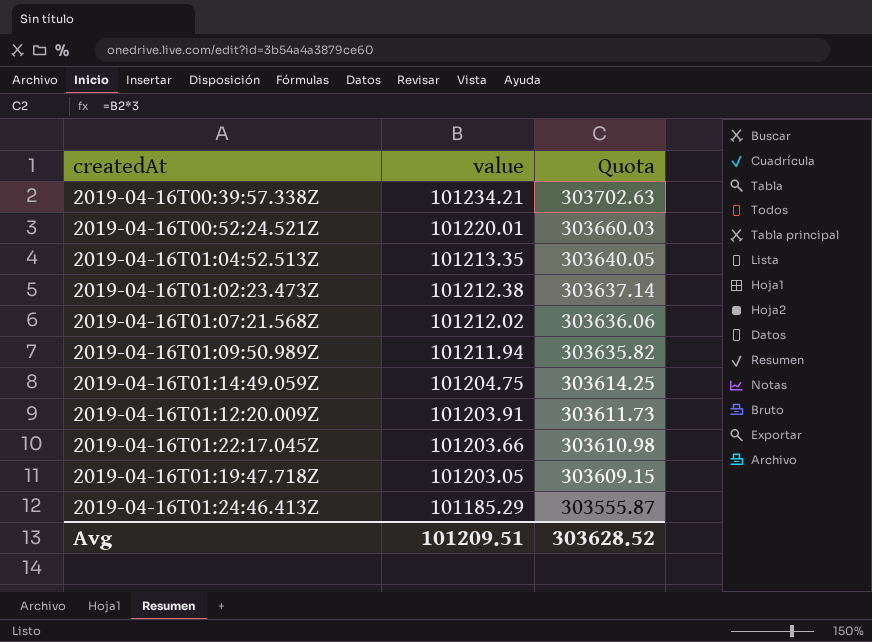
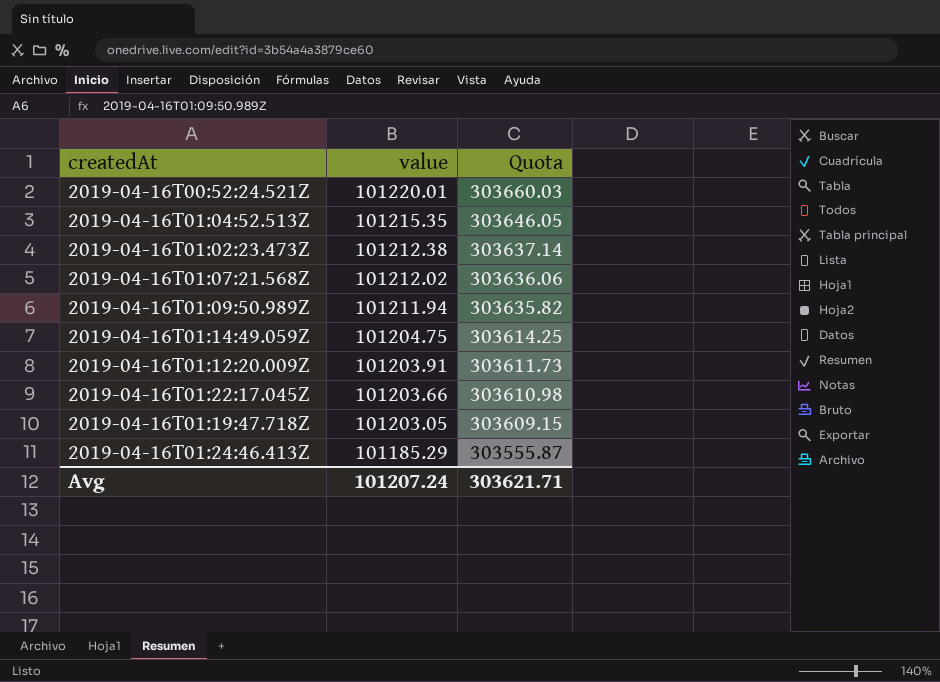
row 2019-04-16T00:39:57.338Z: 101234.21 | 303702.63 -> none
2019-04-16T01:04:52.513Z | value: 101213.35 -> 101215.35
2019-04-16T01:04:52.513Z | Quota: 303640.05 -> 303646.05
Avg | value: 101209.51 -> 101207.24
Avg | Quota: 303628.52 -> 303621.71

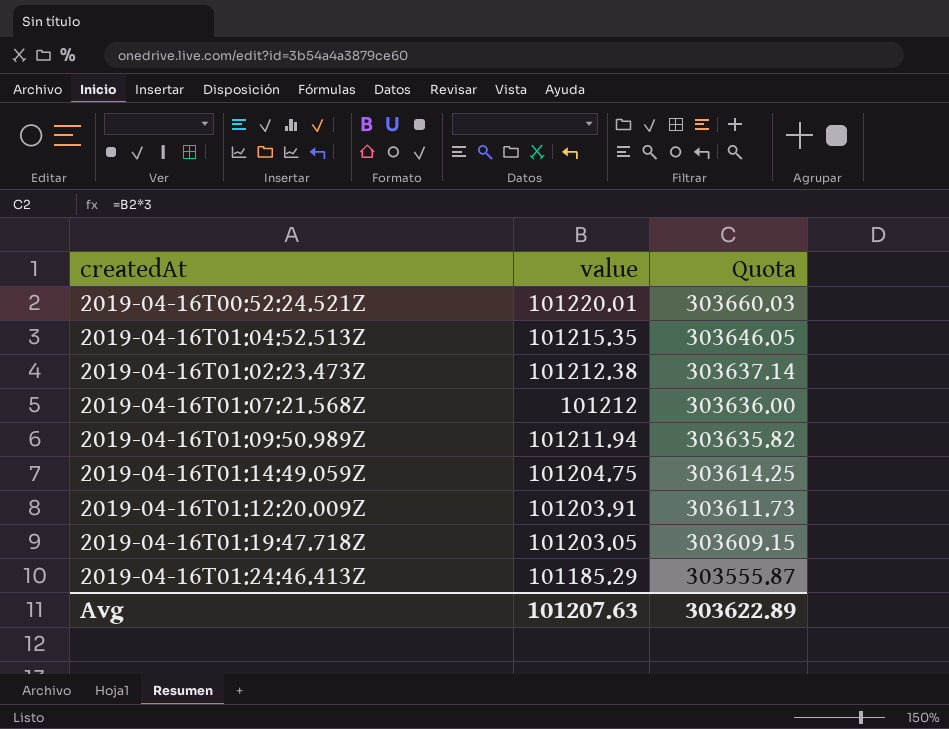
row 2019-04-16T01:22:17.045Z: 101203.66 | 303610.98 -> none
2019-04-16T01:07:21.568Z | value: 101212.02 -> 101212
2019-04-16T01:07:21.568Z | Quota: 303636.06 -> 303636.00
Avg | value: 101207.24 -> 101207.63
Avg | Quota: 303621.71 -> 303622.89

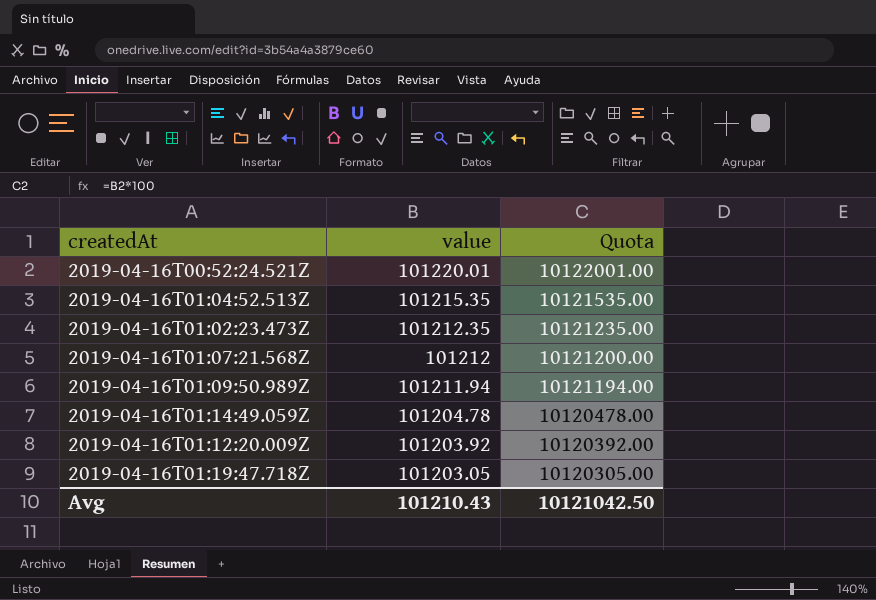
column Quota | formula: [value] * 3 -> [value] * 100
row 2019-04-16T01:24:46.413Z: 101185.29 | 303555.87 -> none
2019-04-16T01:02:23.473Z | value: 101212.38 -> 101212.35
2019-04-16T01:14:49.059Z | value: 101204.75 -> 101204.78
2019-04-16T01:12:20.009Z | value: 101203.91 -> 101203.92
Avg | value: 101207.63 -> 101210.43
Avg | Quota: 303622.89 -> 10121042.50

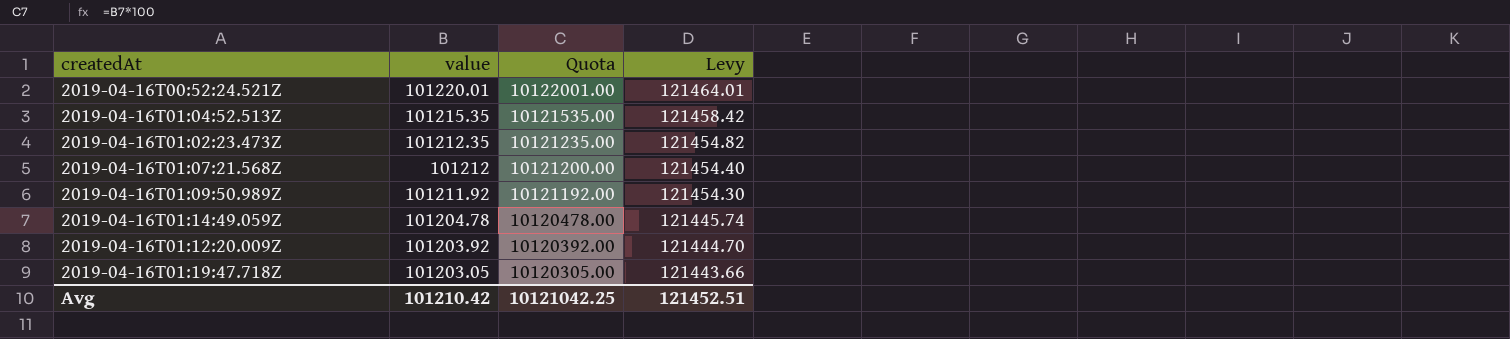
column Levy | formula: none -> [value] * 1.2
2019-04-16T01:09:50.989Z | value: 101211.94 -> 101211.92
2019-04-16T01:09:50.989Z | Quota: 10121194.00 -> 10121192.00
Avg | value: 101210.43 -> 101210.42
Avg | Quota: 10121042.50 -> 10121042.25

